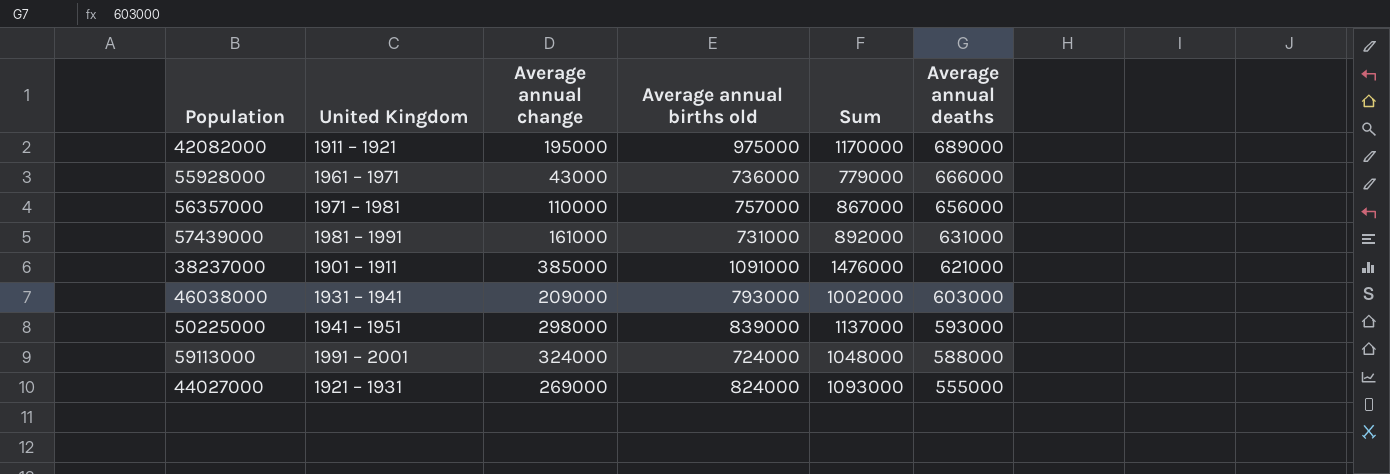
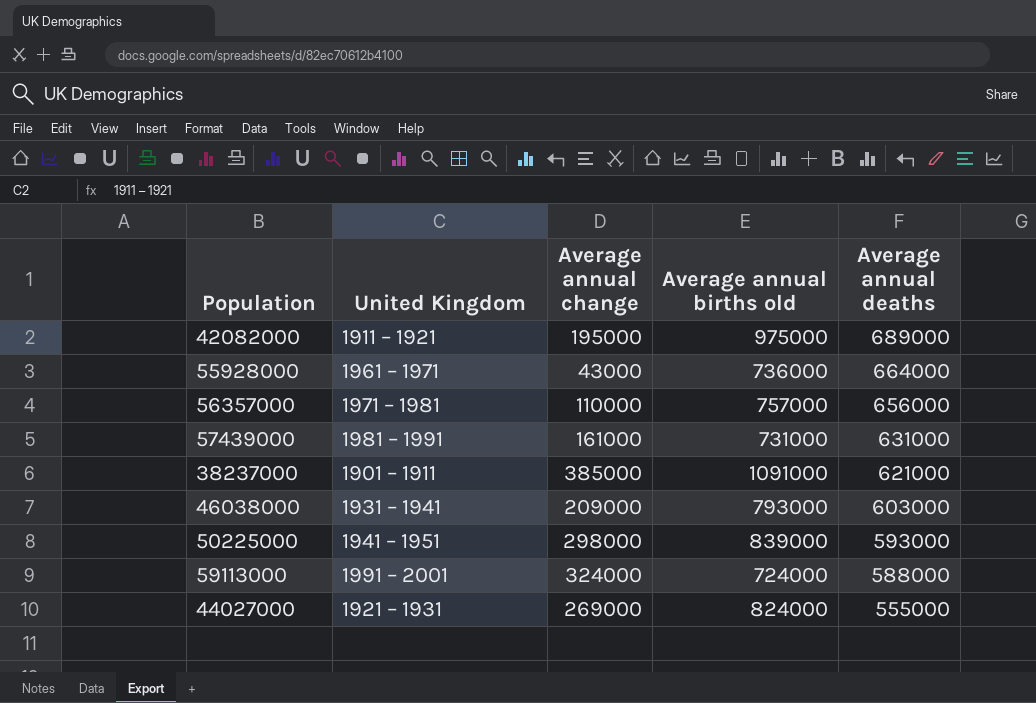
column Sum | formula: [Average annual change] + [Average annual births old] -> none
55928000 | Average annual deaths: 666000 -> 664000

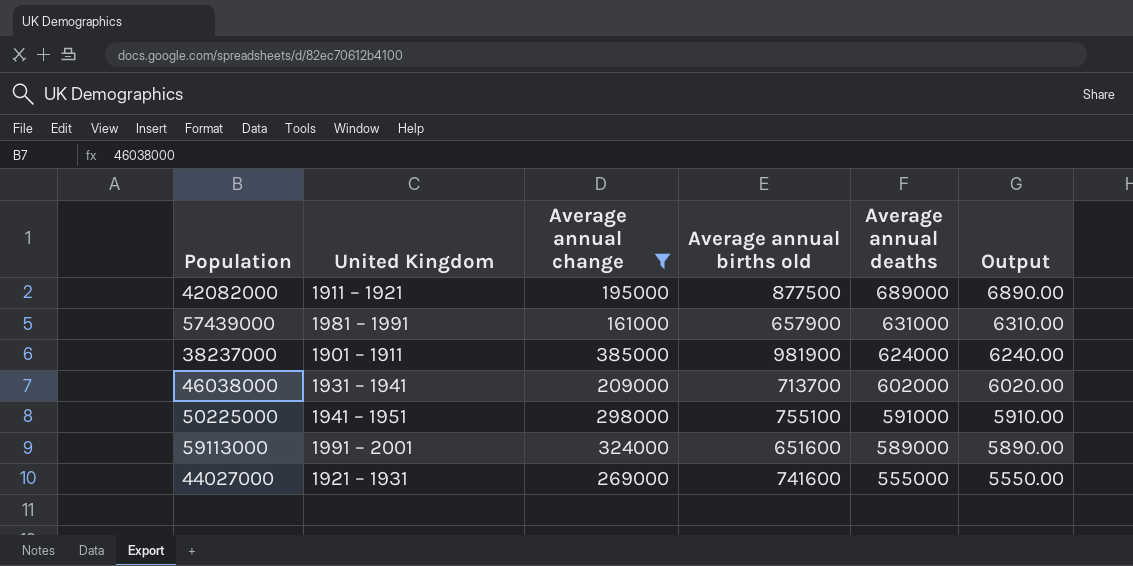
filter: none -> Average annual change >= 161000
column Output | formula: none -> [Average annual deaths] * 0.01
42082000 | Average annual births old: 975000 -> 877500
57439000 | Average annual births old: 731000 -> 657900
38237000 | Average annual births old: 1091000 -> 981900
38237000 | Average annual deaths: 621000 -> 624000
46038000 | Average annual births old: 793000 -> 713700
46038000 | Average annual deaths: 603000 -> 602000
50225000 | Average annual births old: 839000 -> 755100
50225000 | Average annual deaths: 593000 -> 591000
59113000 | Average annual births old: 724000 -> 651600
59113000 | Average annual deaths: 588000 -> 589000
44027000 | Average annual births old: 824000 -> 741600

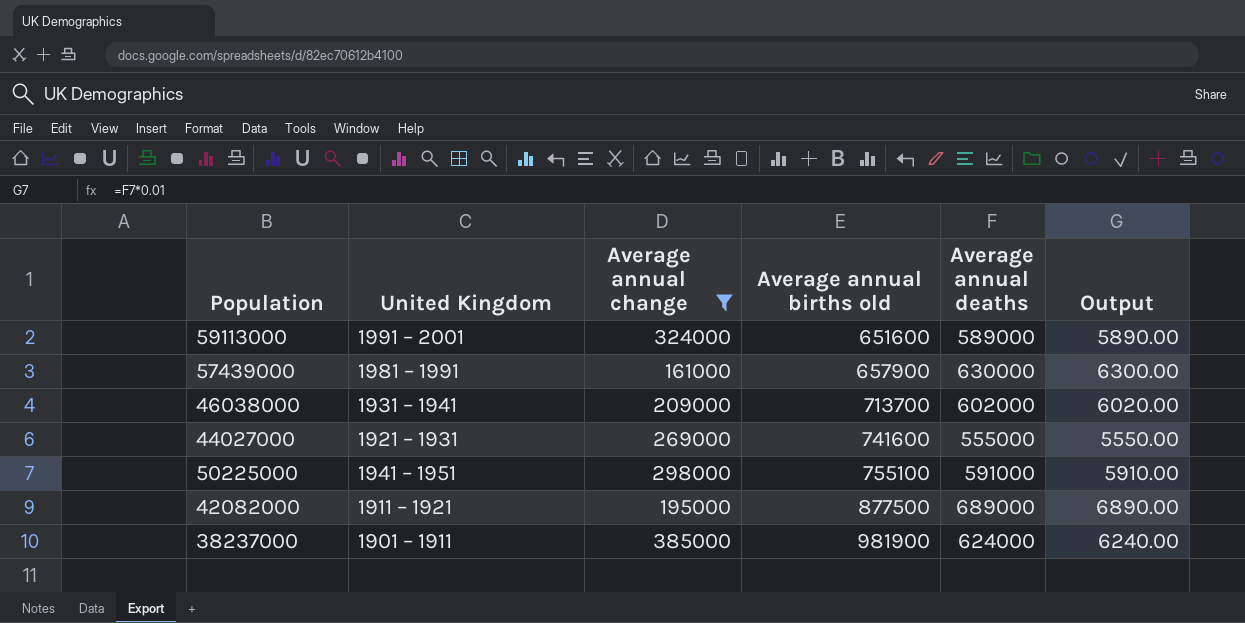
row order: Average annual deaths descending -> Average annual births old ascending
57439000 | Average annual deaths: 631000 -> 630000
57439000 | Output: 6310.00 -> 6300.00

